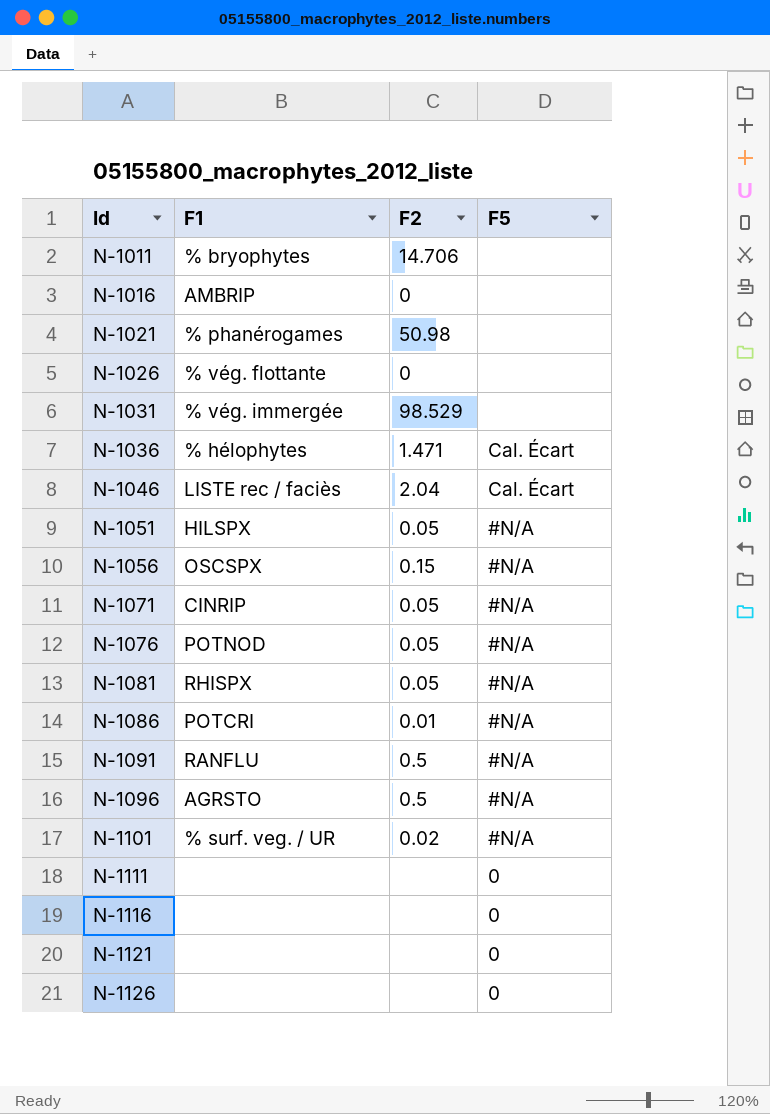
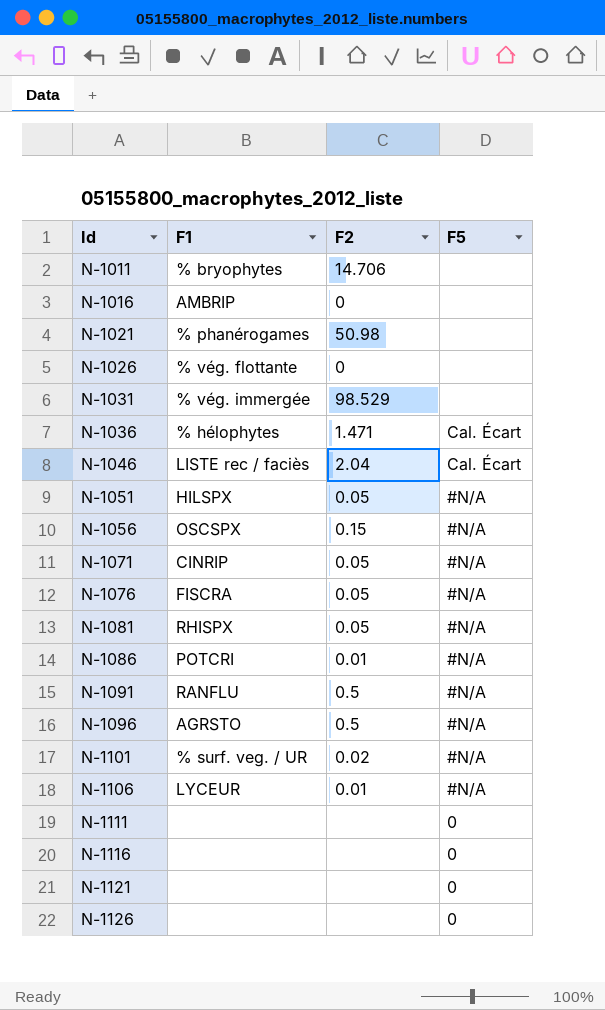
N-1076 | F1: POTNOD -> FISCRA
row N-1106: none -> LYCEUR | 0.01 | #N/A

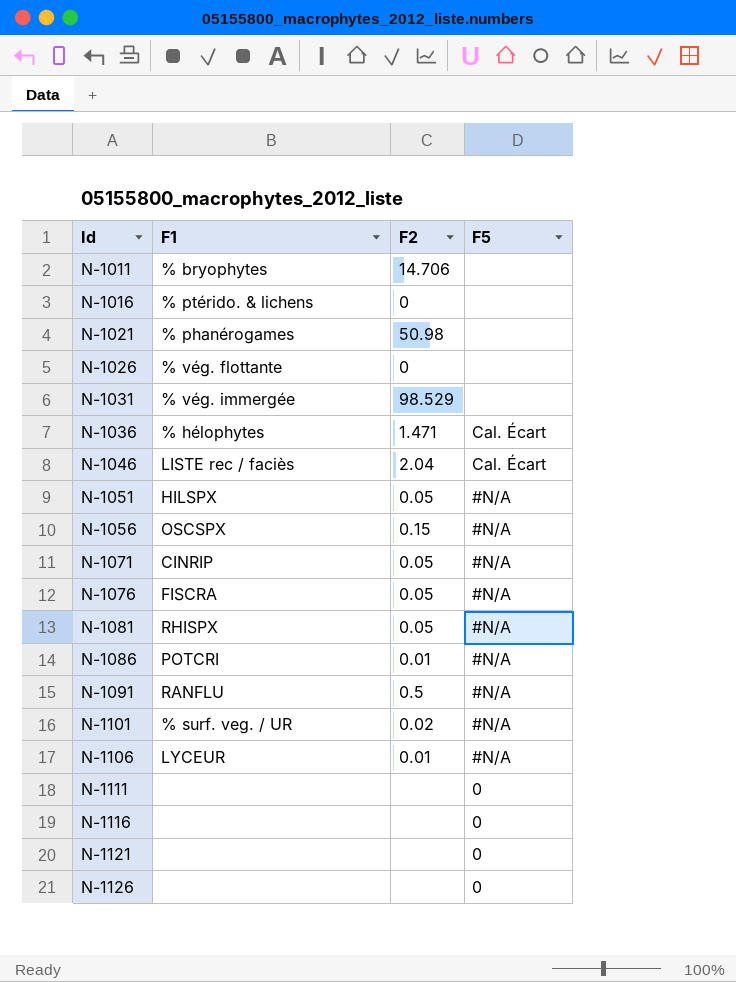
row N-1096: AGRSTO | 0.5 | #N/A -> none
N-1016 | F1: AMBRIP -> % ptérido. & lichens

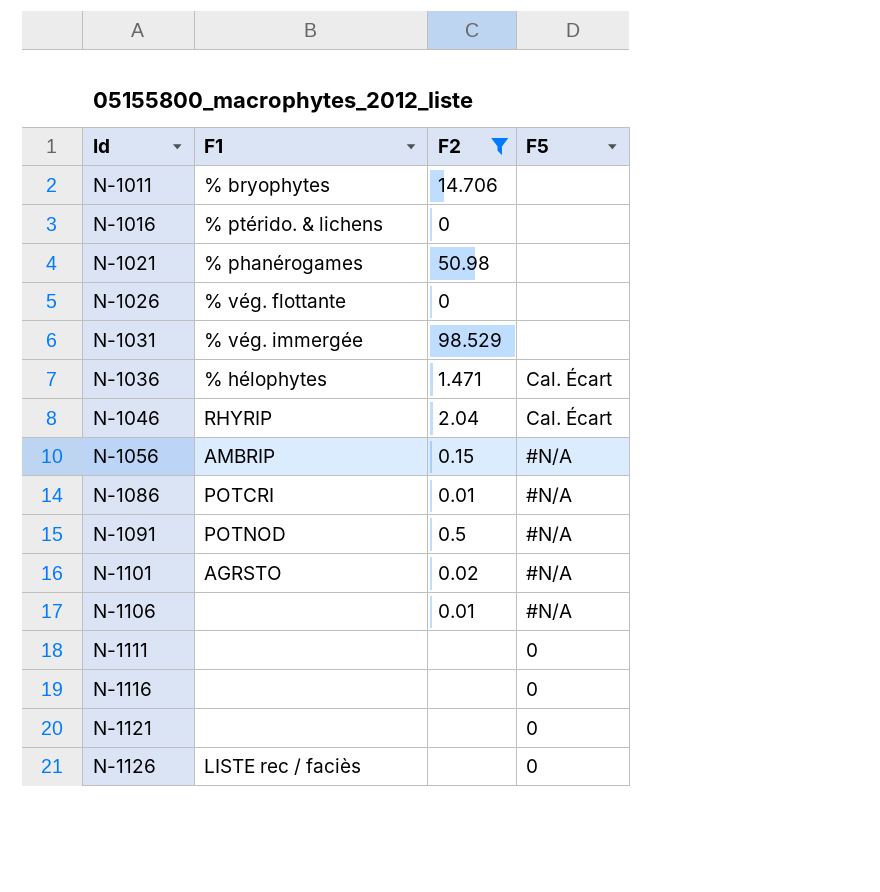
filter: none -> F2 != 0.05
N-1046 | F1: LISTE rec / faciès -> RHYRIP
N-1056 | F1: OSCSPX -> AMBRIP
N-1091 | F1: RANFLU -> POTNOD
N-1101 | F1: % surf. veg. / UR -> AGRSTO
N-1106 | F1: LYCEUR -> none
N-1126 | F1: none -> LISTE rec / faciès

